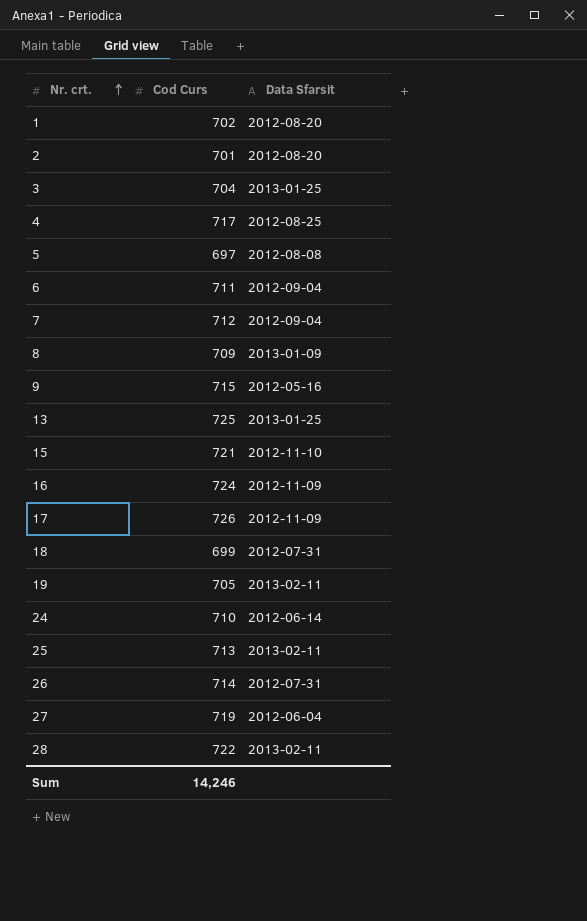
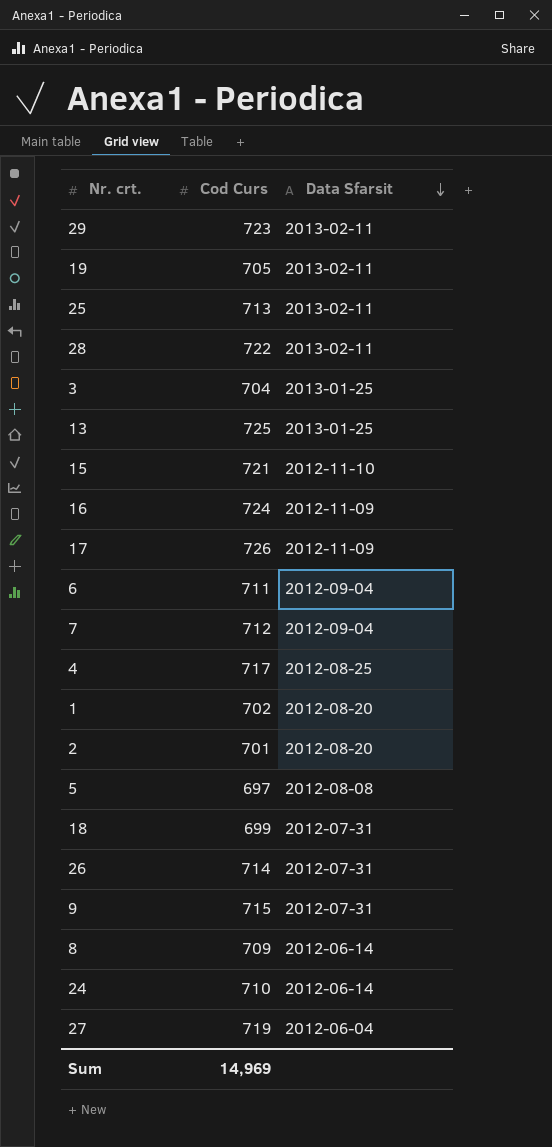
row order: Nr. crt. ascending -> Data Sfarsit descending
row 29: none -> 723 | 2013-02-11
9 | Data Sfarsit: 2012-05-16 -> 2012-07-31
8 | Data Sfarsit: 2013-01-09 -> 2012-06-14
Sum | Cod Curs: 14,246 -> 14,969

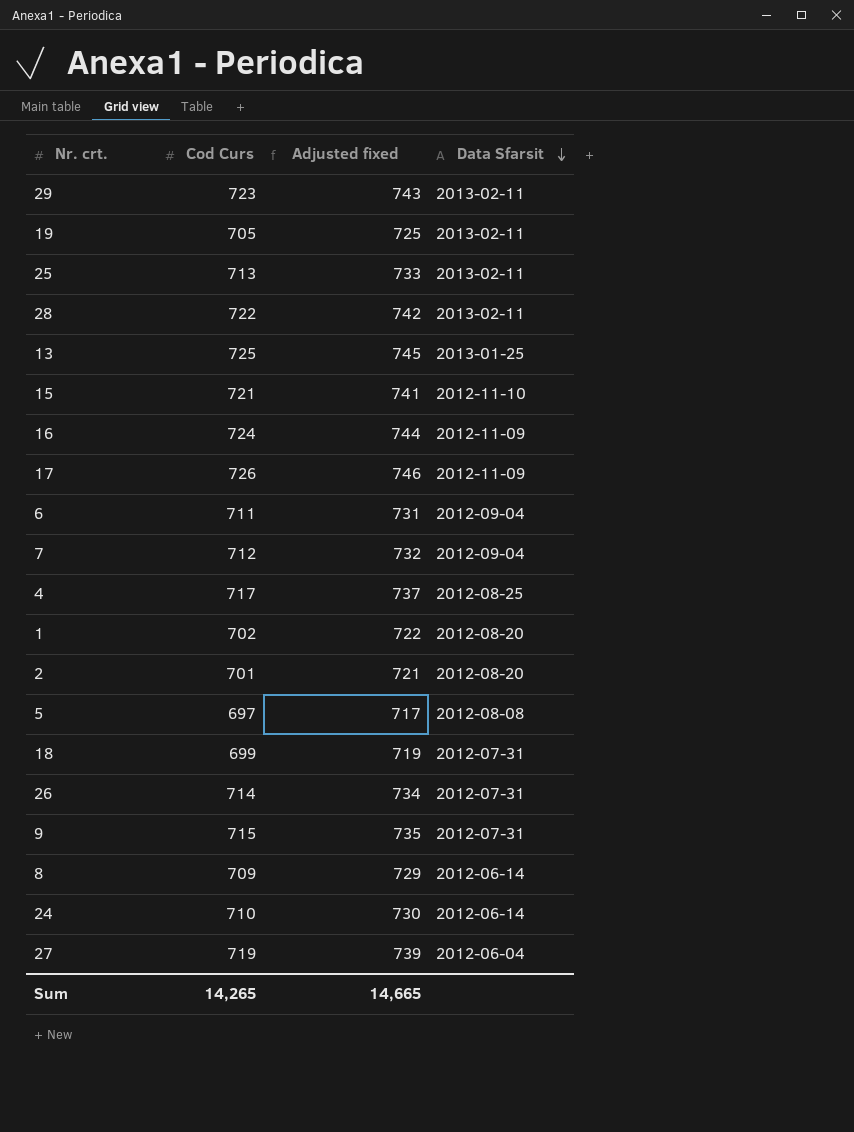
column Adjusted fixed | formula: none -> [Cod Curs] + 20
row 3: 704 | 2013-01-25 -> none
Sum | Cod Curs: 14,969 -> 14,265

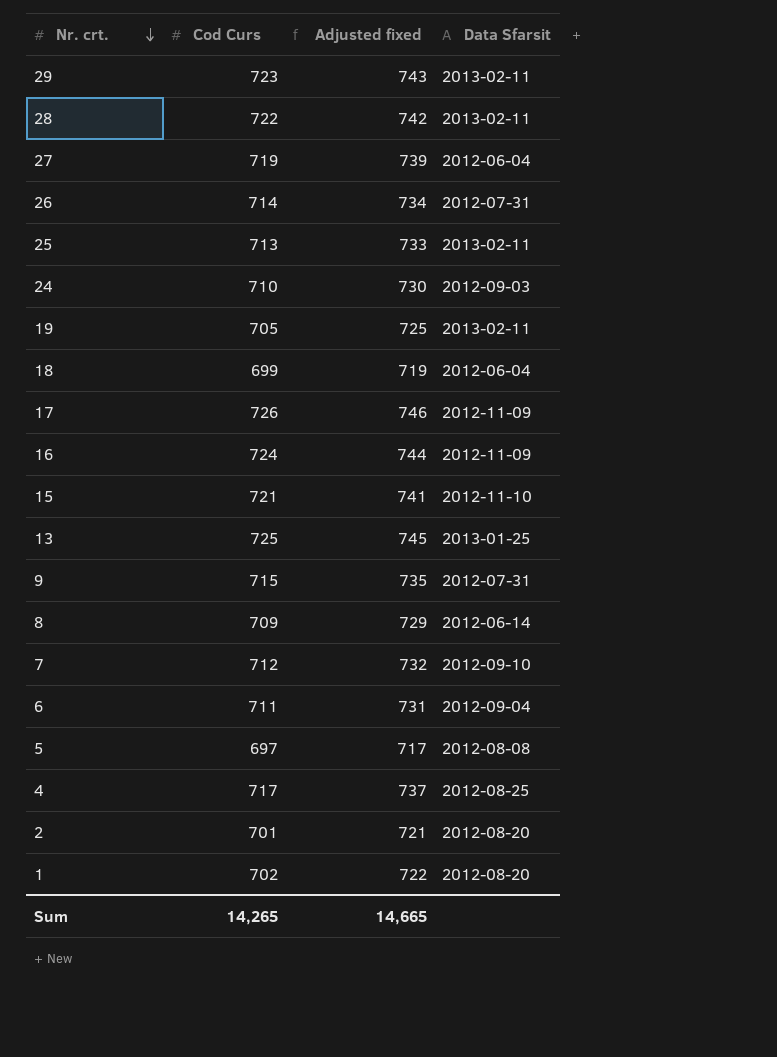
row order: Data Sfarsit descending -> Nr. crt. descending
24 | Data Sfarsit: 2012-06-14 -> 2012-09-03
18 | Data Sfarsit: 2012-07-31 -> 2012-06-04
7 | Data Sfarsit: 2012-09-04 -> 2012-09-10

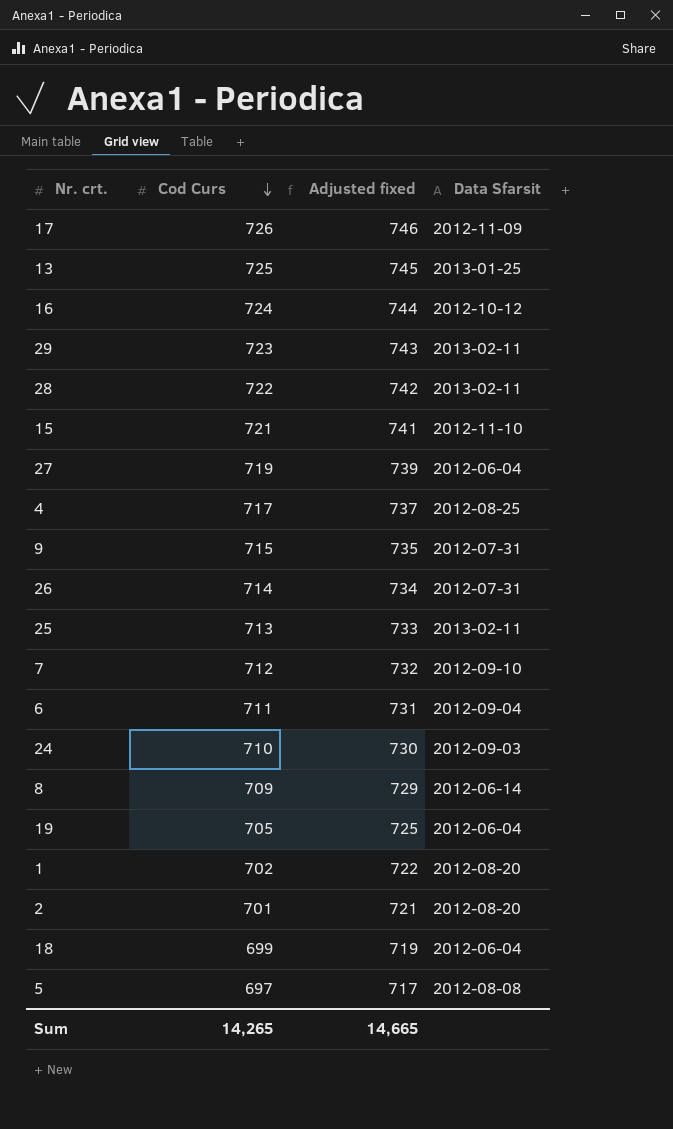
row order: Nr. crt. descending -> Cod Curs descending
16 | Data Sfarsit: 2012-11-09 -> 2012-10-12
19 | Data Sfarsit: 2013-02-11 -> 2012-06-04

